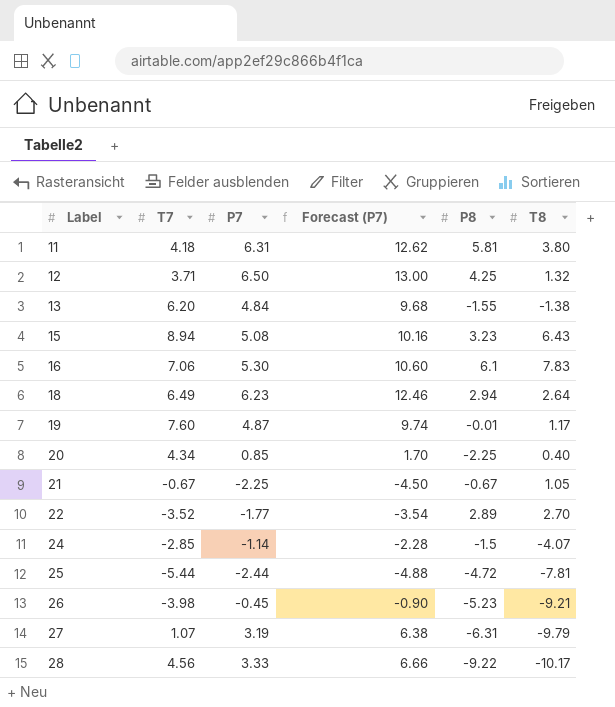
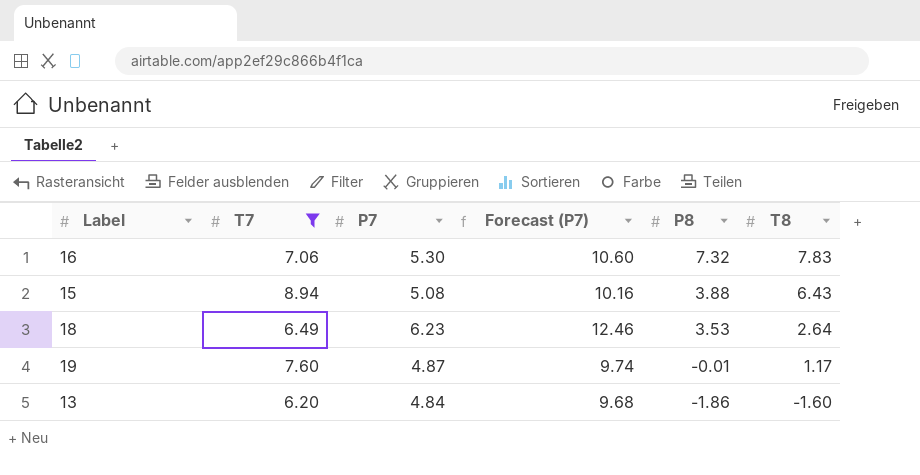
filter: none -> T7 >= 6.20
row order: Label ascending -> P8 descending
16 | P8: 6.1 -> 7.32
15 | P8: 3.23 -> 3.88
18 | P8: 2.94 -> 3.53
13 | P8: -1.55 -> -1.86
13 | T8: -1.38 -> -1.60

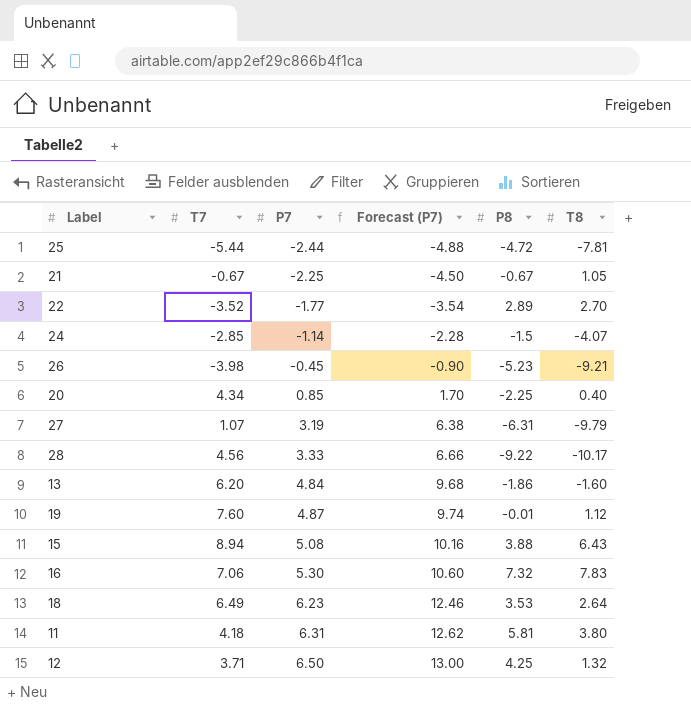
filter: T7 >= 6.20 -> none
row order: P8 descending -> P7 ascending
19 | T8: 1.17 -> 1.12

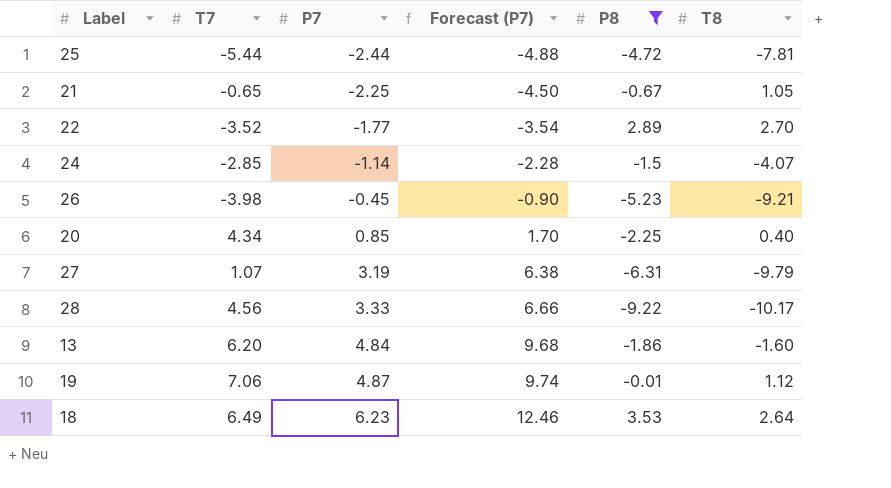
filter: none -> P8 <= 3.53
21 | T7: -0.67 -> -0.65
19 | T7: 7.60 -> 7.06

